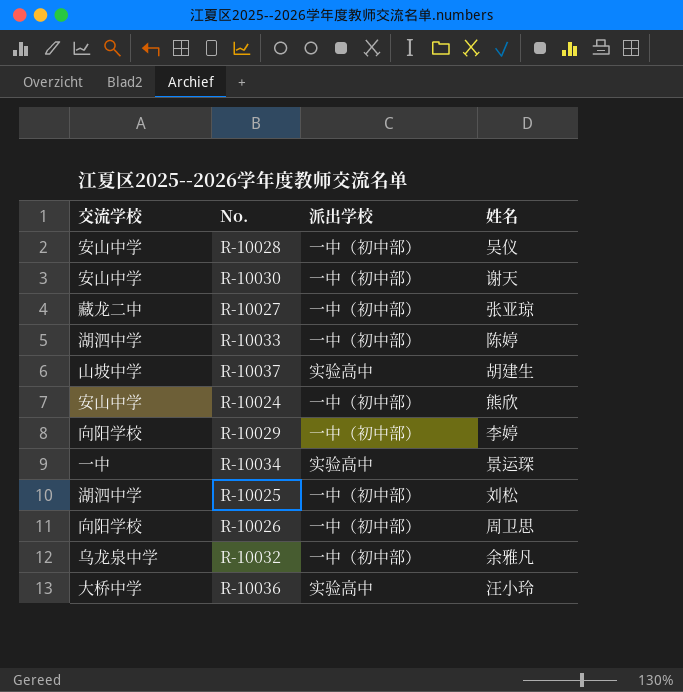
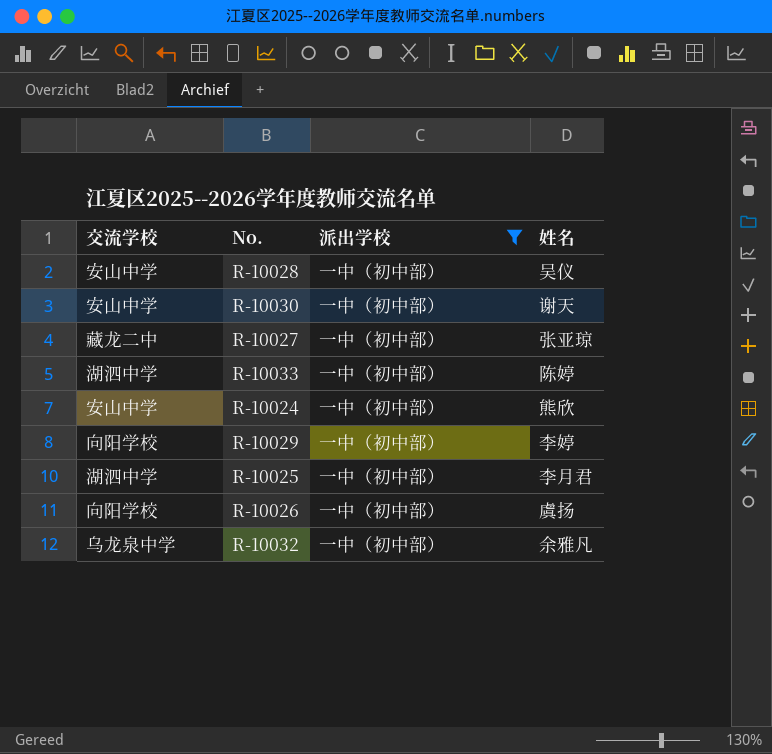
filter: none -> 派出学校 = 一中（初中部）
R-10025 | 姓名: 刘松 -> 李月君
R-10026 | 姓名: 周卫思 -> 虞扬

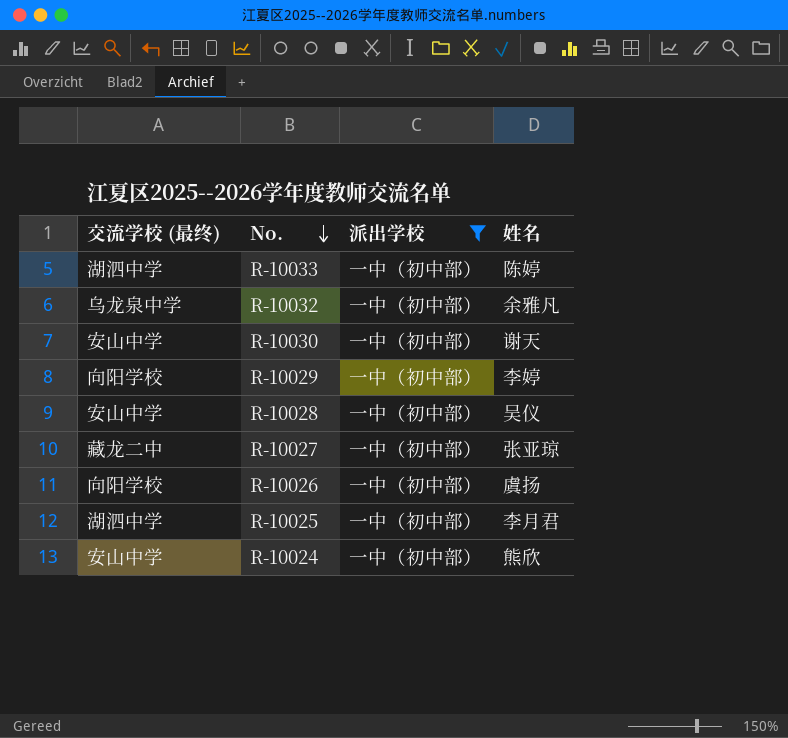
row order: none -> No. descending
column name: 交流学校 -> 交流学校 (最终)

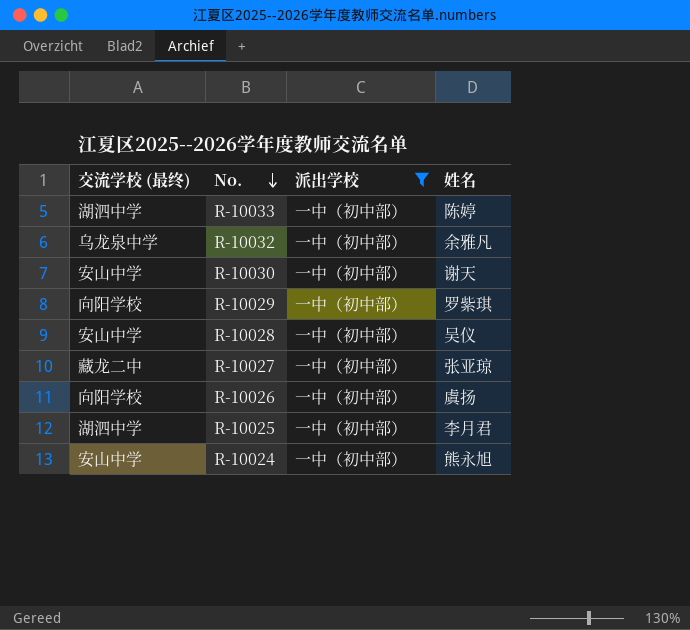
R-10029 | 姓名: 李婷 -> 罗紫琪
R-10024 | 姓名: 熊欣 -> 熊永旭

